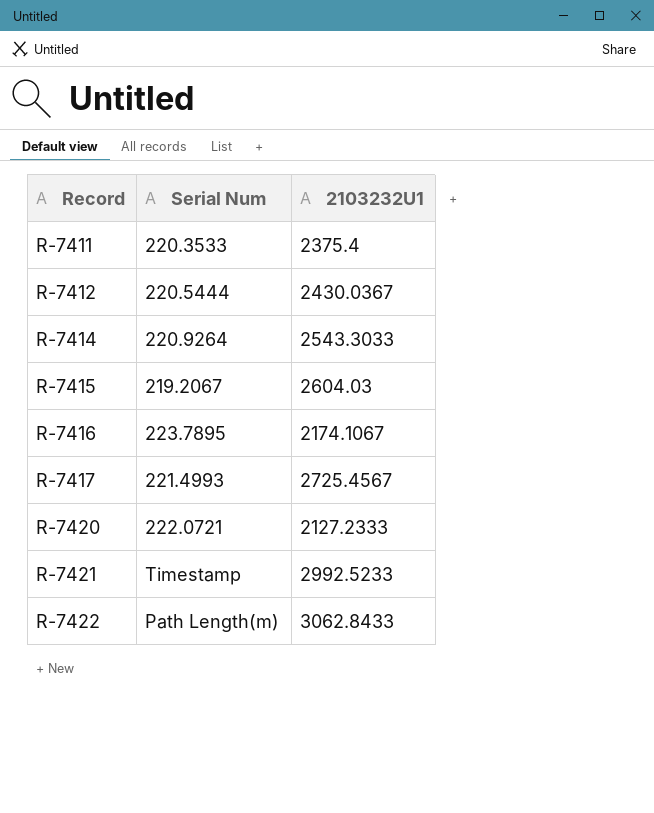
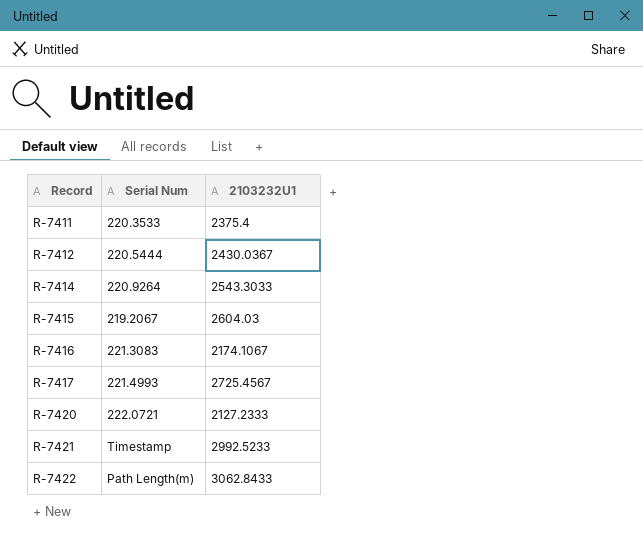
R-7416 | Serial Num: 223.7895 -> 221.3083

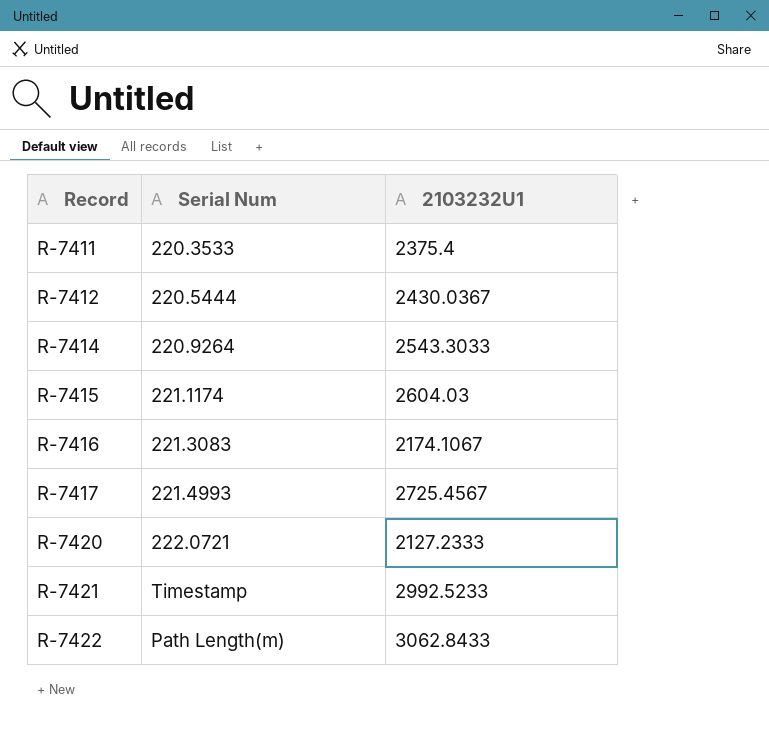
R-7415 | Serial Num: 219.2067 -> 221.1174

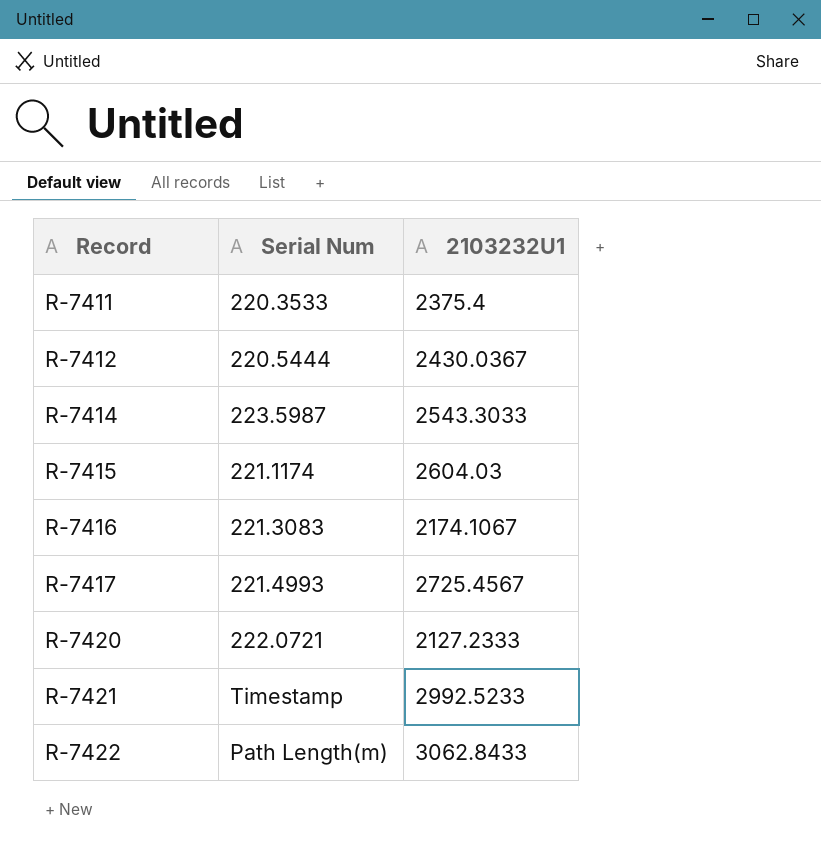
R-7414 | Serial Num: 220.9264 -> 223.5987

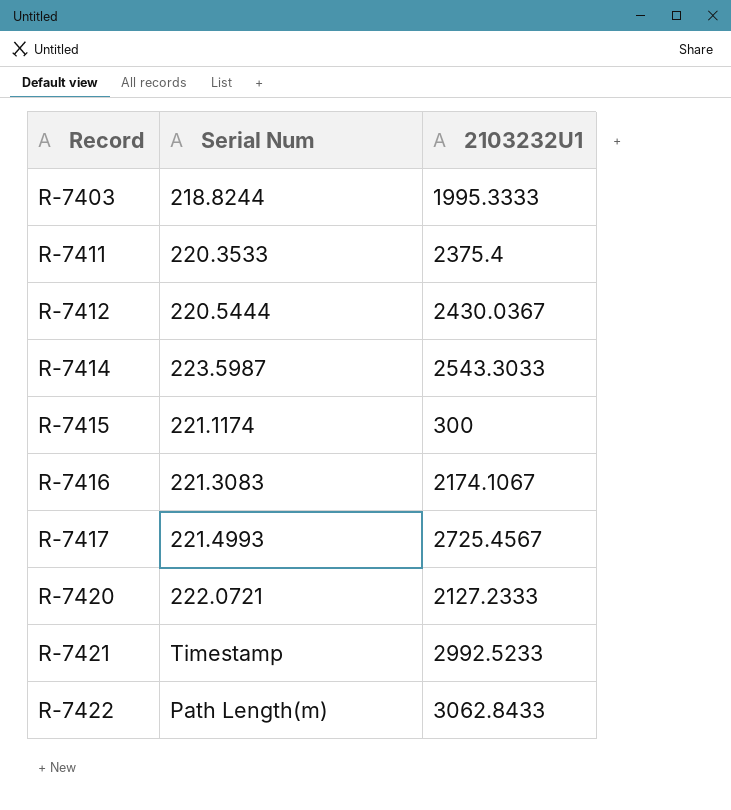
row R-7403: none -> 218.8244 | 1995.3333
R-7415 | 2103232U1: 2604.03 -> 300

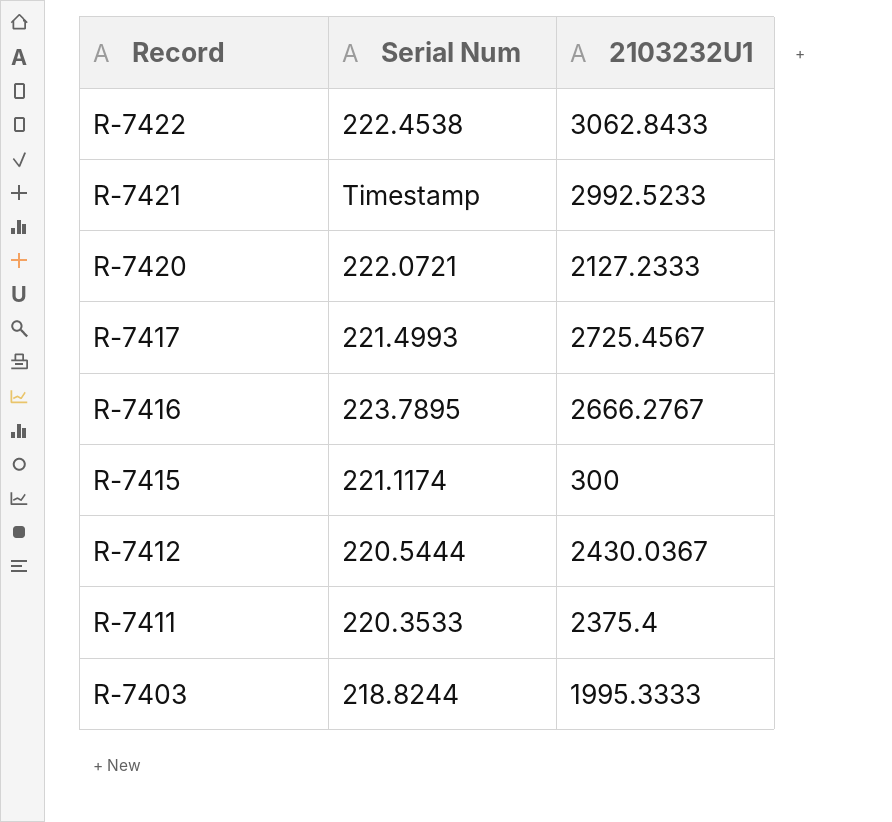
row order: Record ascending -> Record descending
row R-7414: 223.5987 | 2543.3033 -> none
R-7422 | Serial Num: Path Length(m) -> 222.4538
R-7416 | Serial Num: 221.3083 -> 223.7895
R-7416 | 2103232U1: 2174.1067 -> 2666.2767

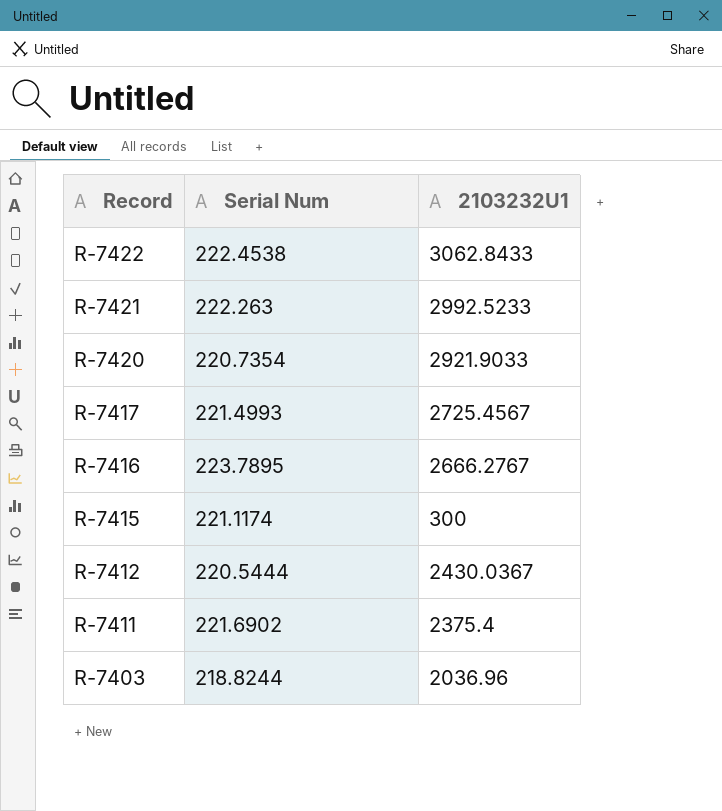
R-7421 | Serial Num: Timestamp -> 222.263
R-7420 | Serial Num: 222.0721 -> 220.7354
R-7420 | 2103232U1: 2127.2333 -> 2921.9033
R-7411 | Serial Num: 220.3533 -> 221.6902
R-7403 | 2103232U1: 1995.3333 -> 2036.96

